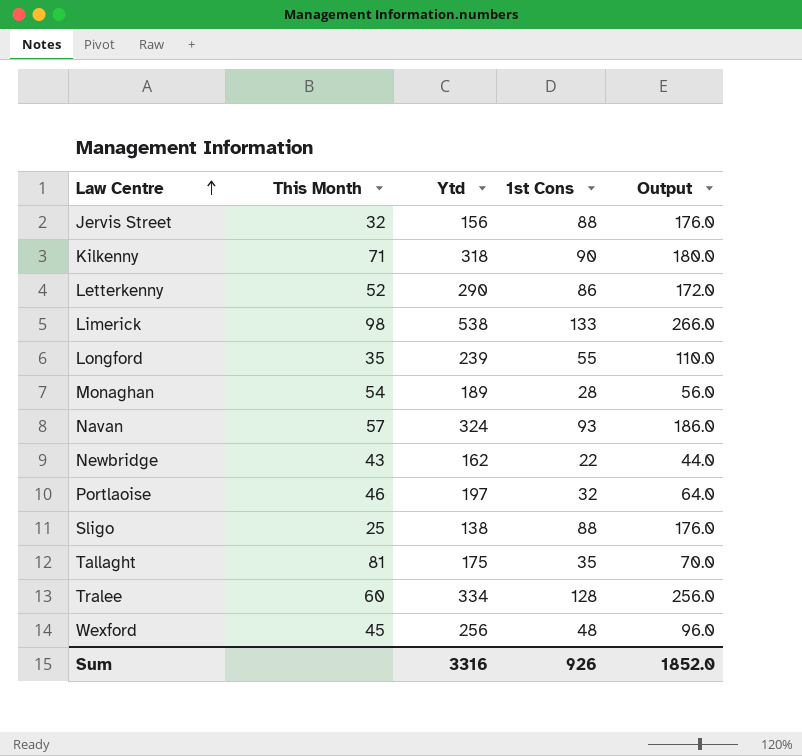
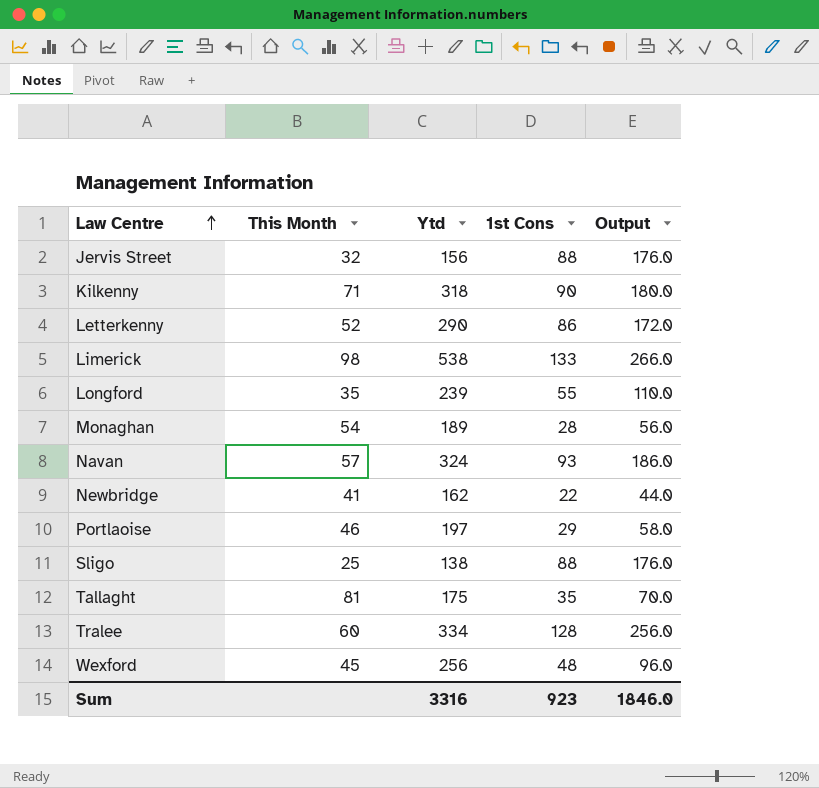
Newbridge | This Month: 43 -> 41
Portlaoise | 1st Cons: 32 -> 29
Portlaoise | Output: 64.0 -> 58.0
Sum | 1st Cons: 926 -> 923
Sum | Output: 1852.0 -> 1846.0

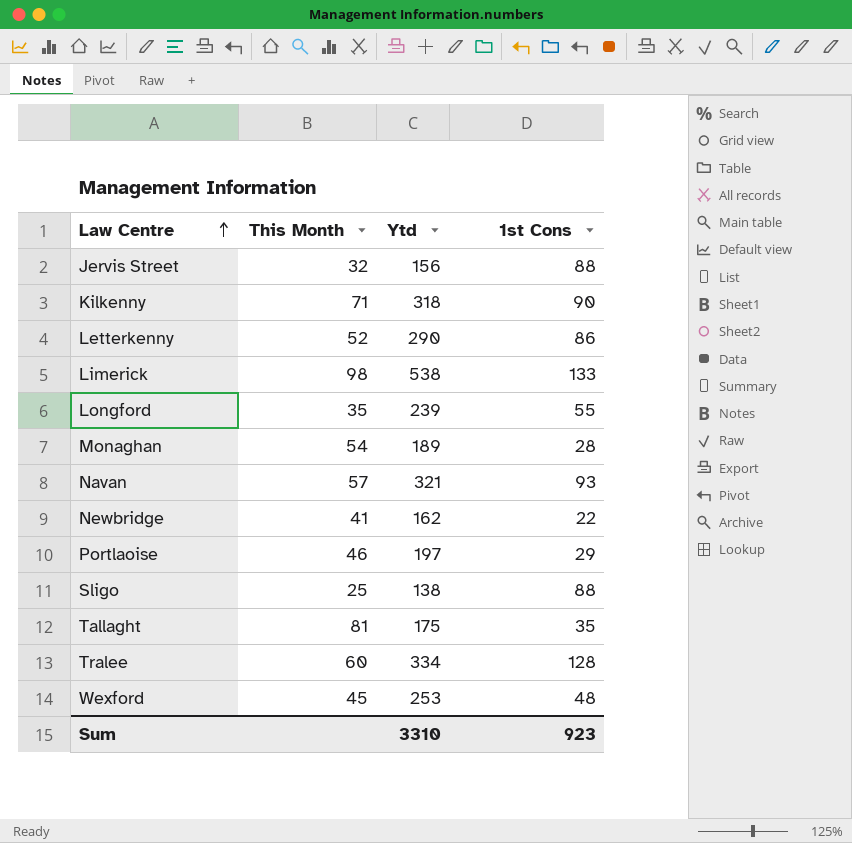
column Output | formula: [1st Cons] * 2 -> none
Navan | Ytd: 324 -> 321
Wexford | Ytd: 256 -> 253
Sum | Ytd: 3316 -> 3310

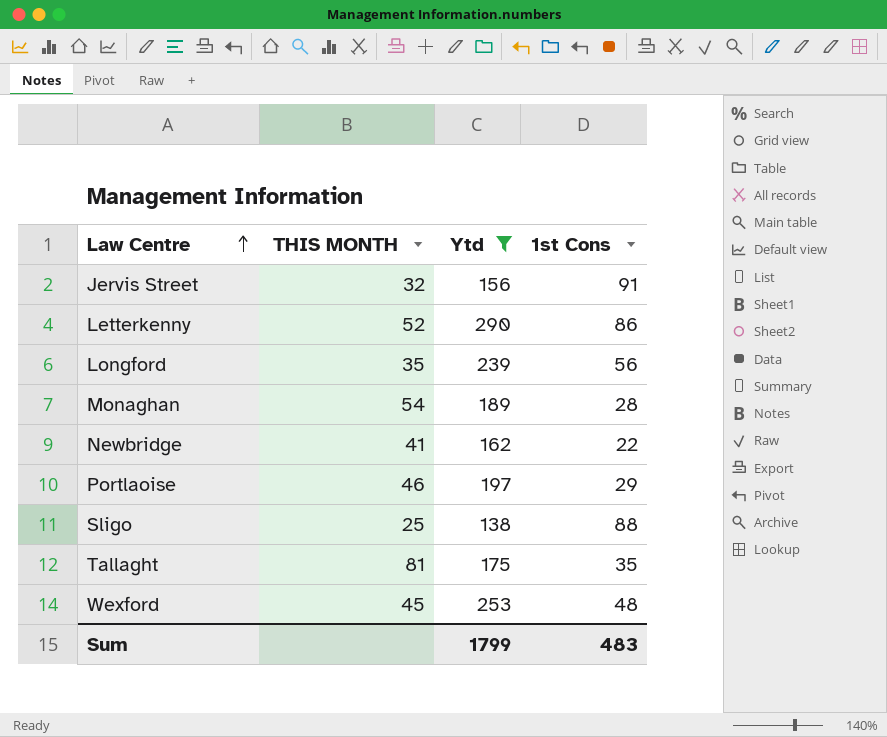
filter: none -> Ytd <= 290
column name: This Month -> THIS MONTH
Jervis Street | 1st Cons: 88 -> 91
Longford | 1st Cons: 55 -> 56
Sum | Ytd: 3310 -> 1799
Sum | 1st Cons: 923 -> 483

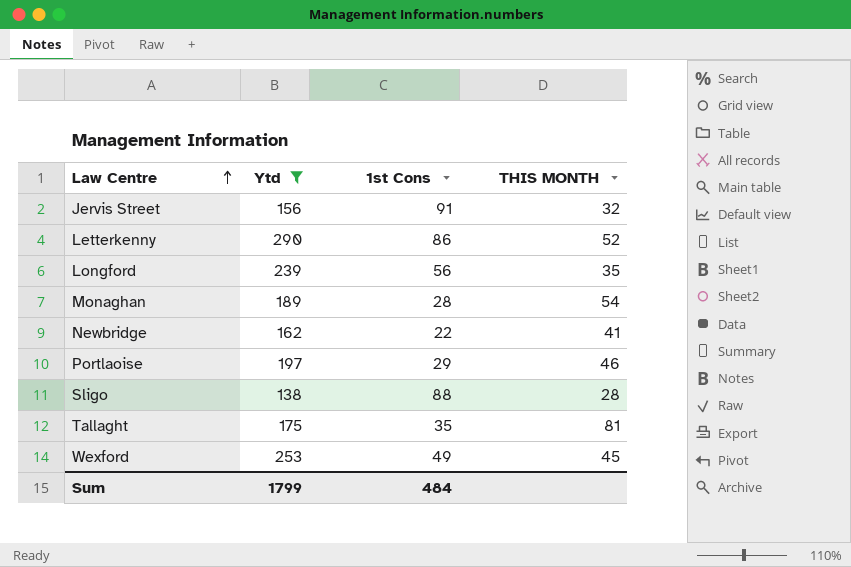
column THIS MONTH | position: 2 -> 4
Sligo | THIS MONTH: 25 -> 28
Wexford | 1st Cons: 48 -> 49
Sum | 1st Cons: 483 -> 484

